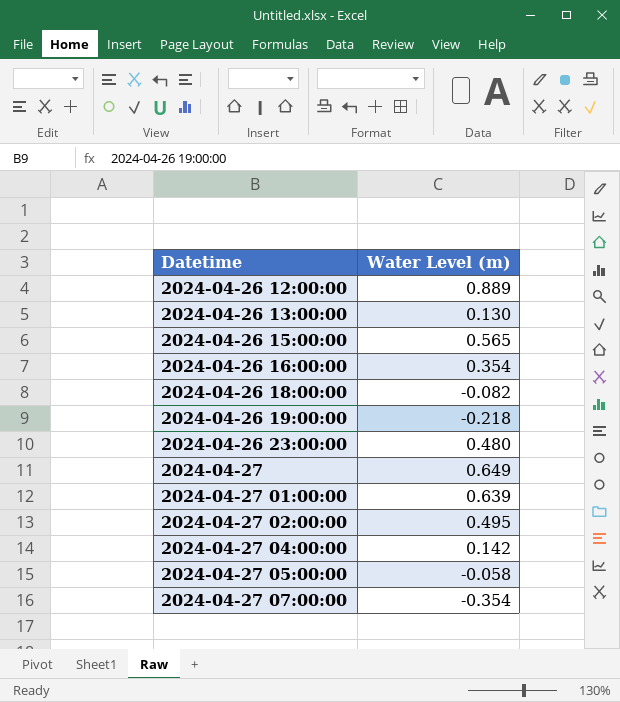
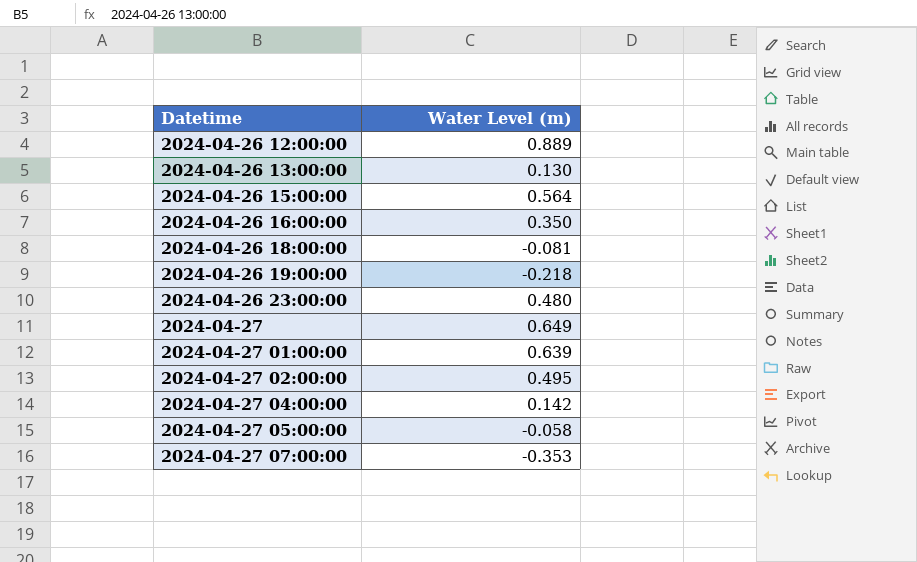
2024-04-26 15:00:00 | Water Level (m): 0.565 -> 0.564
2024-04-26 16:00:00 | Water Level (m): 0.354 -> 0.350
2024-04-26 18:00:00 | Water Level (m): -0.082 -> -0.081
2024-04-27 07:00:00 | Water Level (m): -0.354 -> -0.353

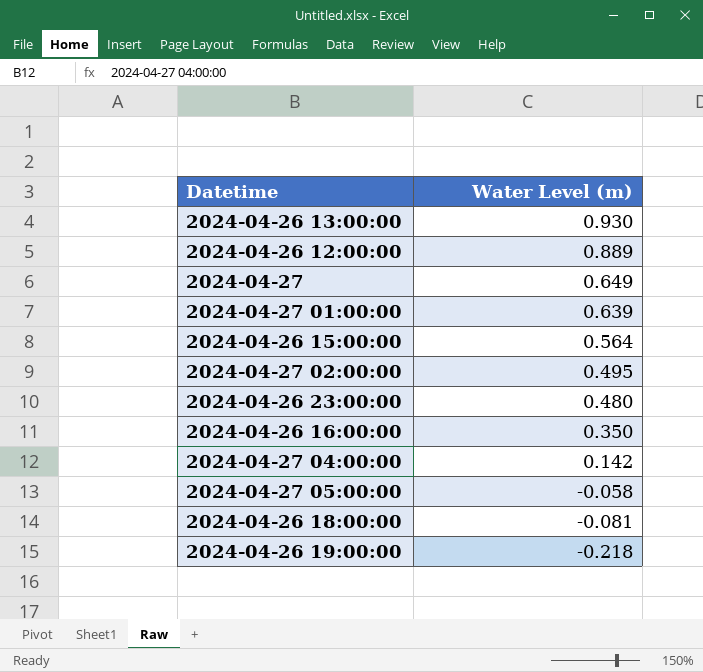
row order: Datetime ascending -> Water Level (m) descending
row 2024-04-27 07:00:00: -0.353 -> none
2024-04-26 13:00:00 | Water Level (m): 0.130 -> 0.930

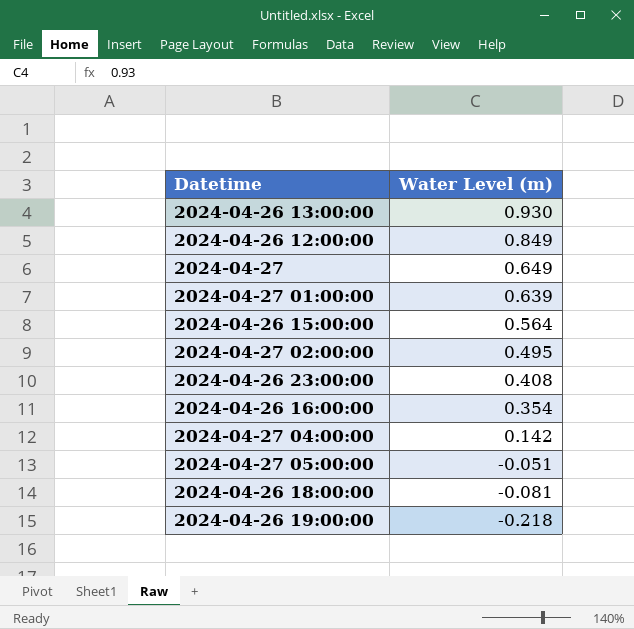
2024-04-26 12:00:00 | Water Level (m): 0.889 -> 0.849
2024-04-26 23:00:00 | Water Level (m): 0.480 -> 0.408
2024-04-26 16:00:00 | Water Level (m): 0.350 -> 0.354
2024-04-27 05:00:00 | Water Level (m): -0.058 -> -0.051

